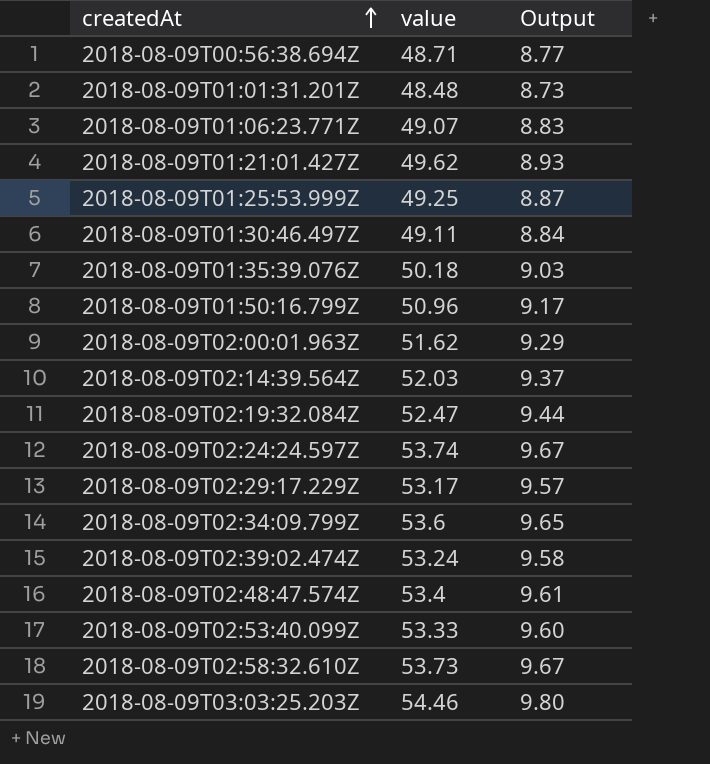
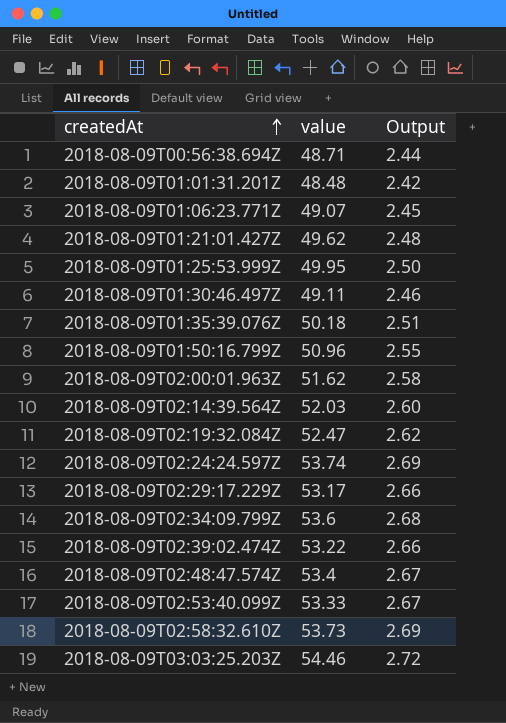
column Output | formula: [value] * 0.18 -> [value] * 0.05
2018-08-09T01:25:53.999Z | value: 49.25 -> 49.95
2018-08-09T02:39:02.474Z | value: 53.24 -> 53.22

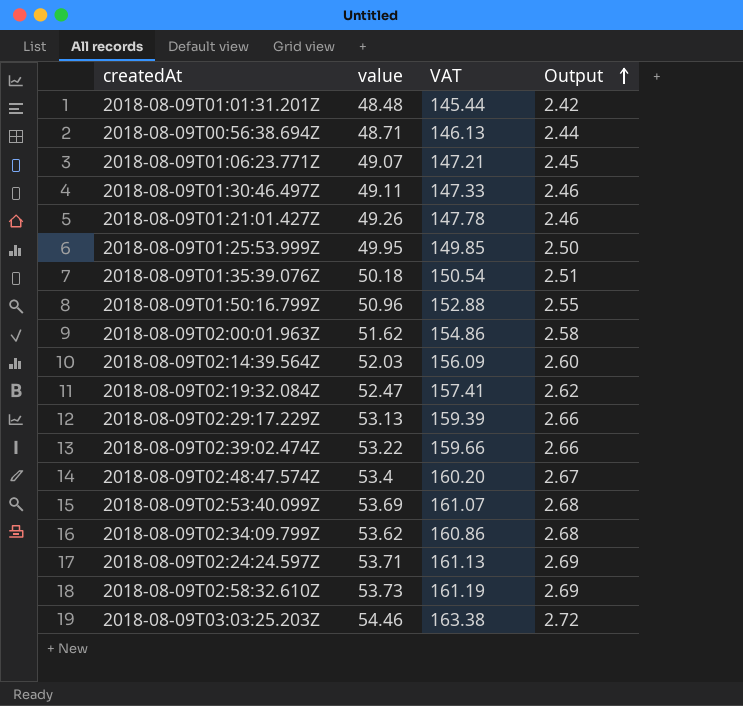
row order: createdAt ascending -> Output ascending
column VAT | formula: none -> [value] * 3
2018-08-09T01:21:01.427Z | value: 49.62 -> 49.26
2018-08-09T01:21:01.427Z | Output: 2.48 -> 2.46
2018-08-09T02:29:17.229Z | value: 53.17 -> 53.13
2018-08-09T02:53:40.099Z | value: 53.33 -> 53.69
2018-08-09T02:53:40.099Z | Output: 2.67 -> 2.68
2018-08-09T02:34:09.799Z | value: 53.6 -> 53.62
2018-08-09T02:24:24.597Z | value: 53.74 -> 53.71

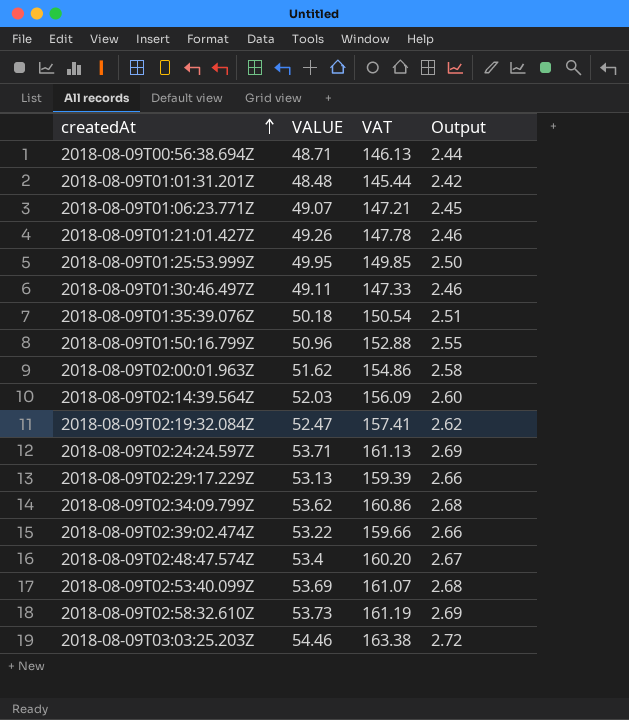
row order: Output ascending -> createdAt ascending
column name: value -> VALUE

